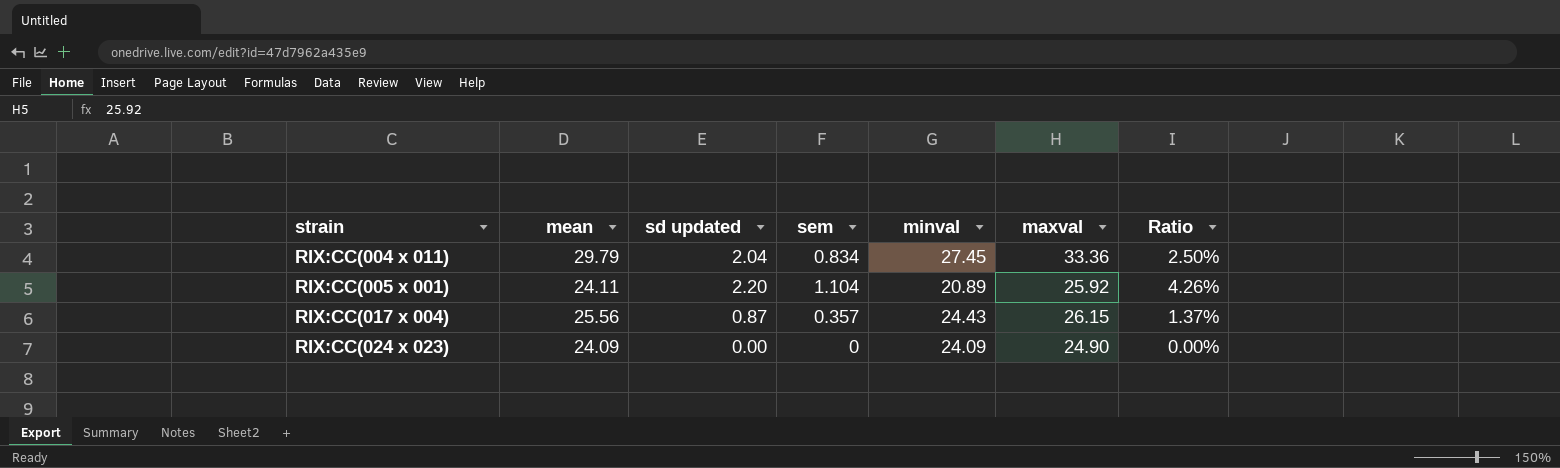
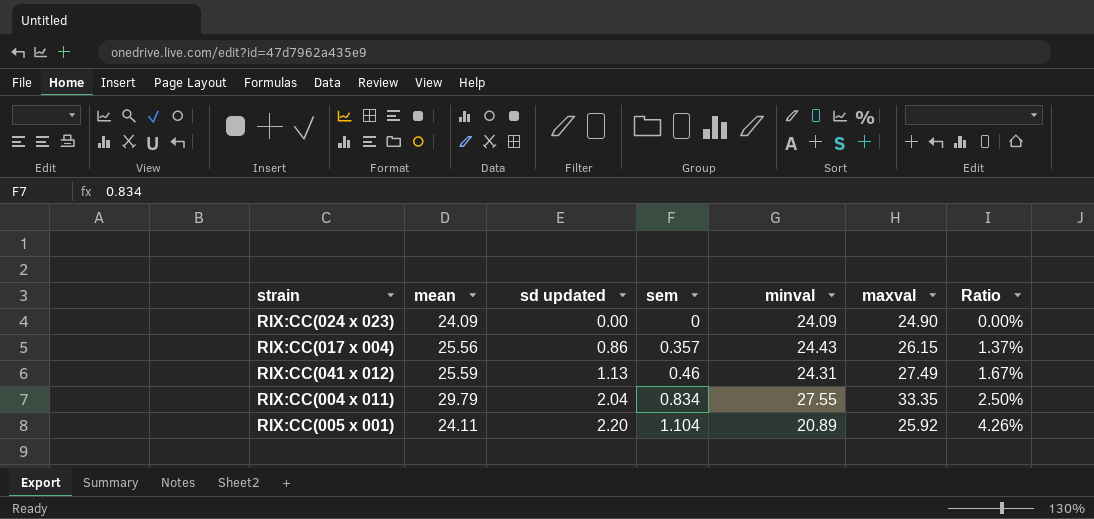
row order: strain ascending -> sd updated ascending
RIX:CC(017 x 004) | sd updated: 0.87 -> 0.86
row RIX:CC(041 x 012): none -> 25.59 | 1.13 | 0.46 | 24.31 | 27.49 | 1.67%
RIX:CC(004 x 011) | minval: 27.45 -> 27.55
RIX:CC(004 x 011) | maxval: 33.36 -> 33.35

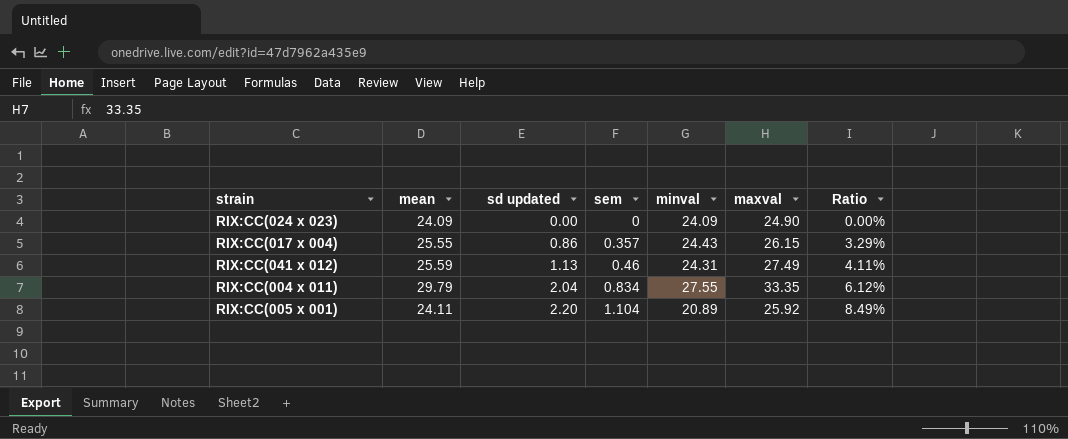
column Ratio | formula: [sem] / [maxval] -> [sd updated] / [maxval]
RIX:CC(017 x 004) | mean: 25.56 -> 25.55

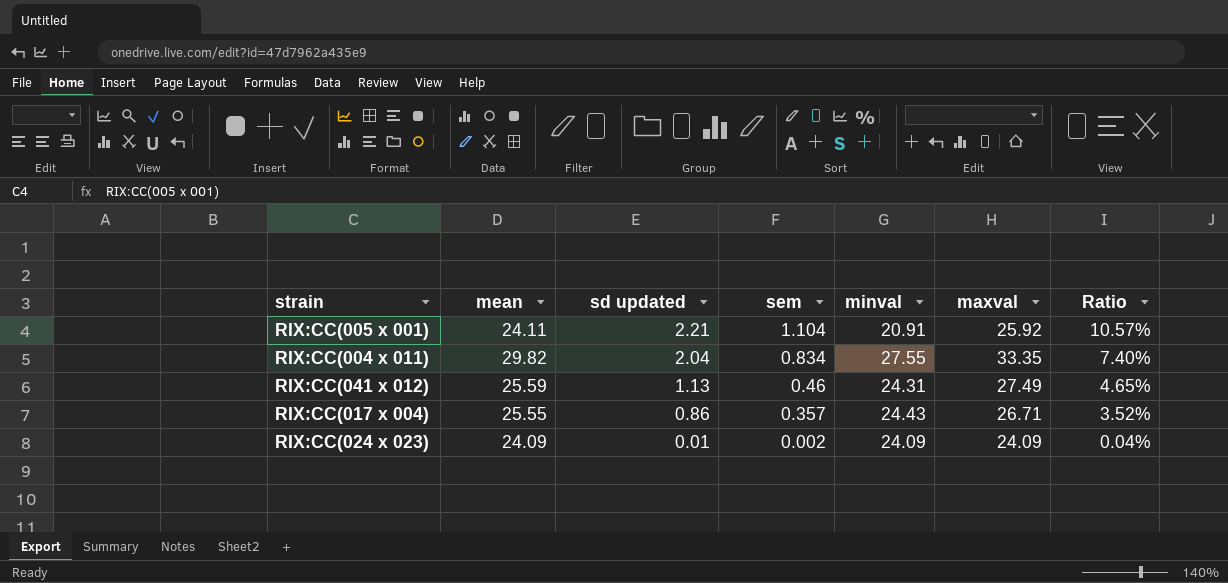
row order: sd updated ascending -> sd updated descending
column Ratio | formula: [sd updated] / [maxval] -> [sd updated] / [minval]
RIX:CC(005 x 001) | sd updated: 2.20 -> 2.21
RIX:CC(005 x 001) | minval: 20.89 -> 20.91
RIX:CC(004 x 011) | mean: 29.79 -> 29.82
RIX:CC(017 x 004) | maxval: 26.15 -> 26.71
RIX:CC(024 x 023) | sd updated: 0.00 -> 0.01
RIX:CC(024 x 023) | sem: 0 -> 0.002
RIX:CC(024 x 023) | maxval: 24.90 -> 24.09

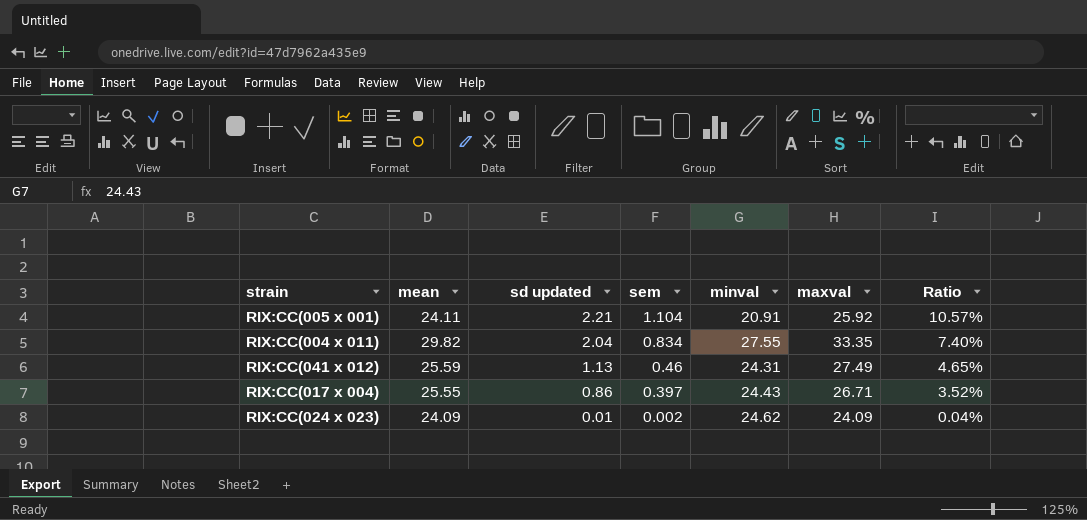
RIX:CC(017 x 004) | sem: 0.357 -> 0.397
RIX:CC(024 x 023) | minval: 24.09 -> 24.62

